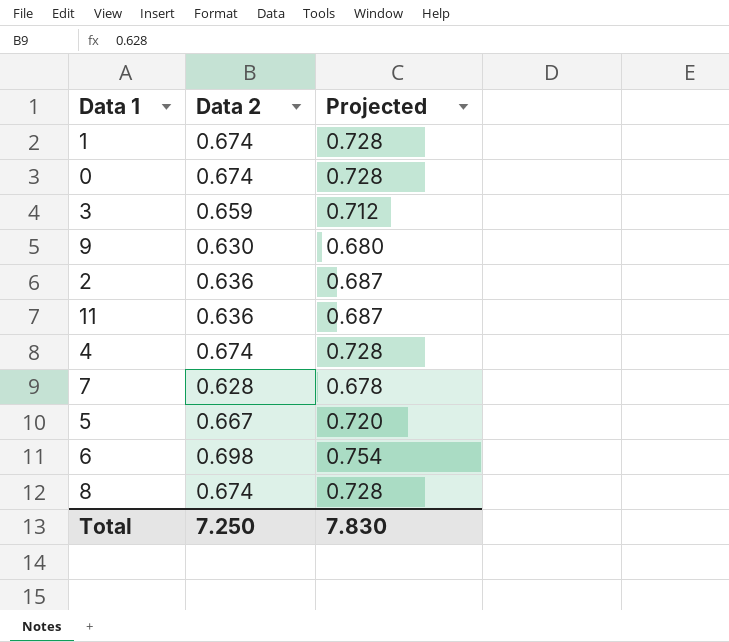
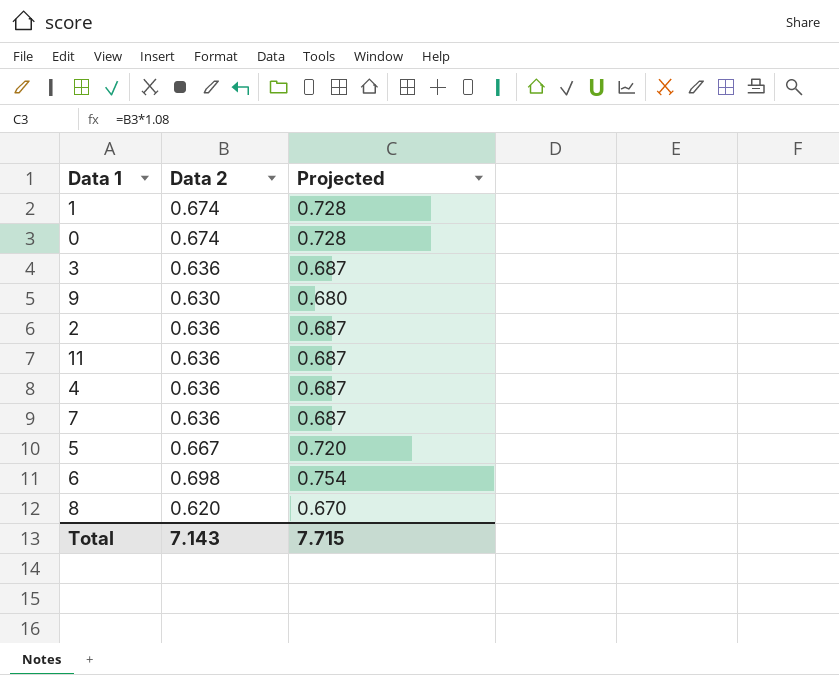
3 | Data 2: 0.659 -> 0.636
3 | Projected: 0.712 -> 0.687
4 | Data 2: 0.674 -> 0.636
4 | Projected: 0.728 -> 0.687
7 | Data 2: 0.628 -> 0.636
7 | Projected: 0.678 -> 0.687
8 | Data 2: 0.674 -> 0.620
8 | Projected: 0.728 -> 0.670
Total | Data 2: 7.250 -> 7.143
Total | Projected: 7.830 -> 7.715

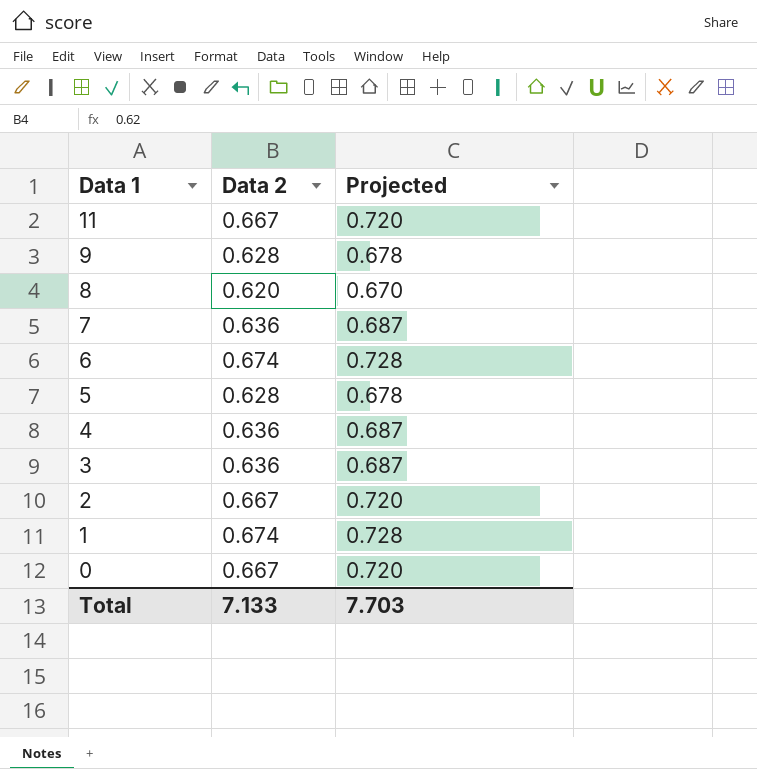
row order: none -> Data 1 descending
11 | Data 2: 0.636 -> 0.667
11 | Projected: 0.687 -> 0.720
9 | Data 2: 0.630 -> 0.628
9 | Projected: 0.680 -> 0.678
6 | Data 2: 0.698 -> 0.674
6 | Projected: 0.754 -> 0.728
5 | Data 2: 0.667 -> 0.628
5 | Projected: 0.720 -> 0.678
2 | Data 2: 0.636 -> 0.667
2 | Projected: 0.687 -> 0.720
0 | Data 2: 0.674 -> 0.667
0 | Projected: 0.728 -> 0.720
Total | Data 2: 7.143 -> 7.133
Total | Projected: 7.715 -> 7.703

